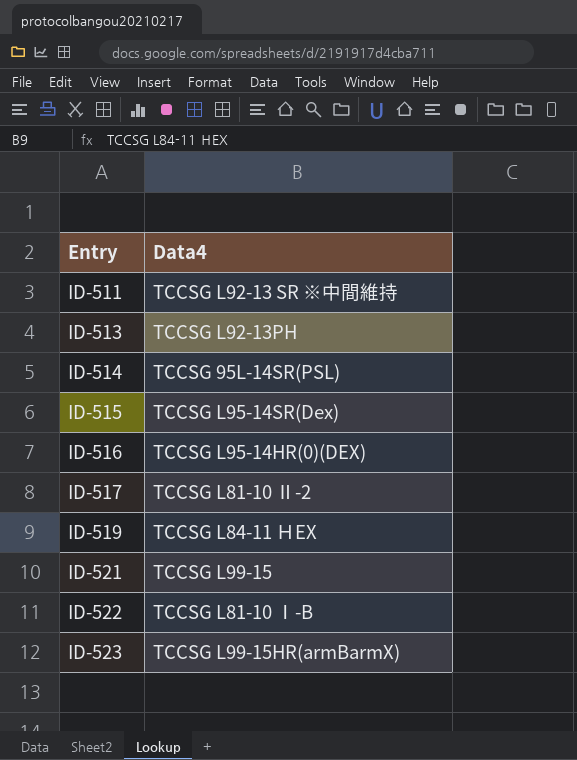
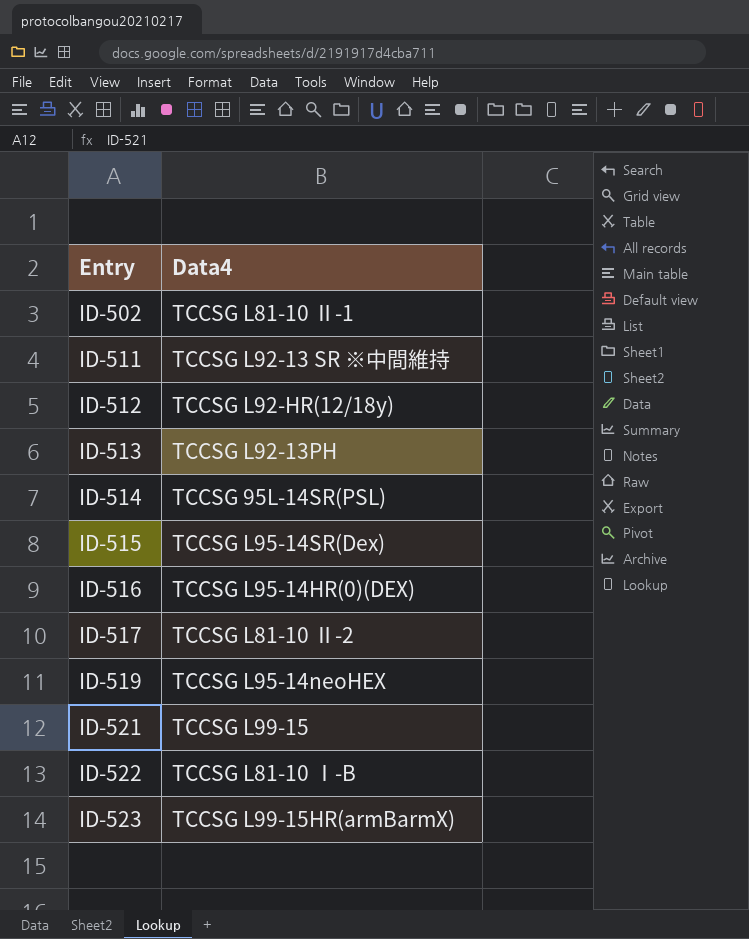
row ID-502: none -> TCCSG L81-10 Ⅱ-1
row ID-512: none -> TCCSG L92-HR(12/18y)
ID-519 | Data4: TCCSG L84-11 ＨEX -> TCCSG L95-14neoHEX

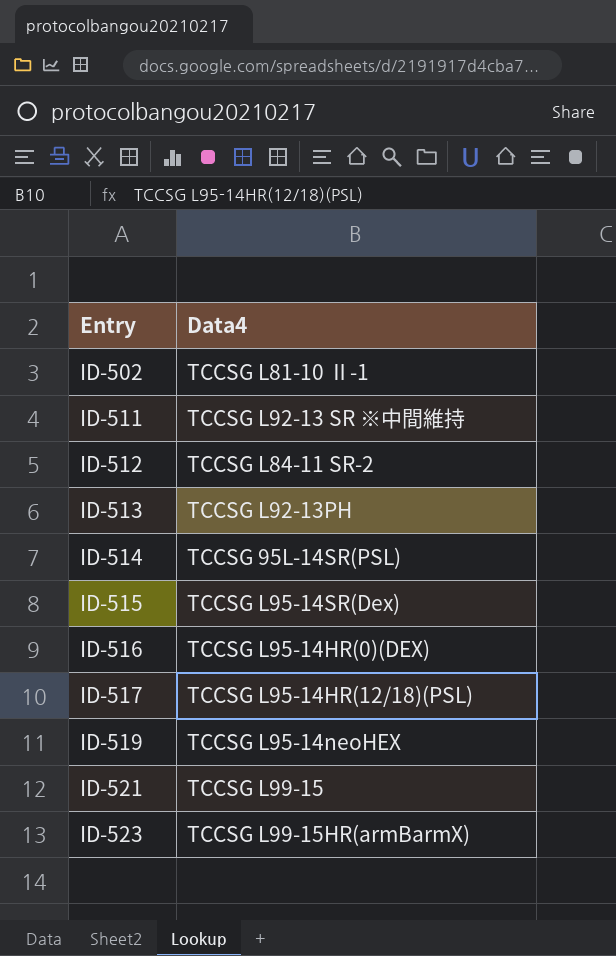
row ID-522: TCCSG L81-10 Ⅰ-B -> none
ID-512 | Data4: TCCSG L92-HR(12/18y) -> TCCSG L84-11 SR-2
ID-517 | Data4: TCCSG L81-10 Ⅱ-2 -> TCCSG L95-14HR(12/18)(PSL)

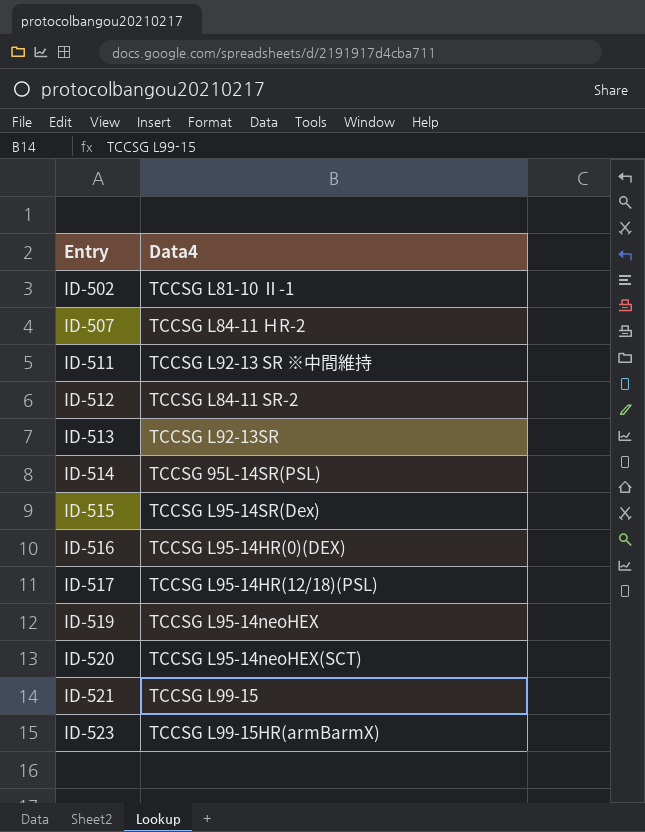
row ID-507: none -> TCCSG L84-11 ＨR-2
ID-513 | Data4: TCCSG L92-13PH -> TCCSG L92-13SR
row ID-520: none -> TCCSG L95-14neoHEX(SCT)

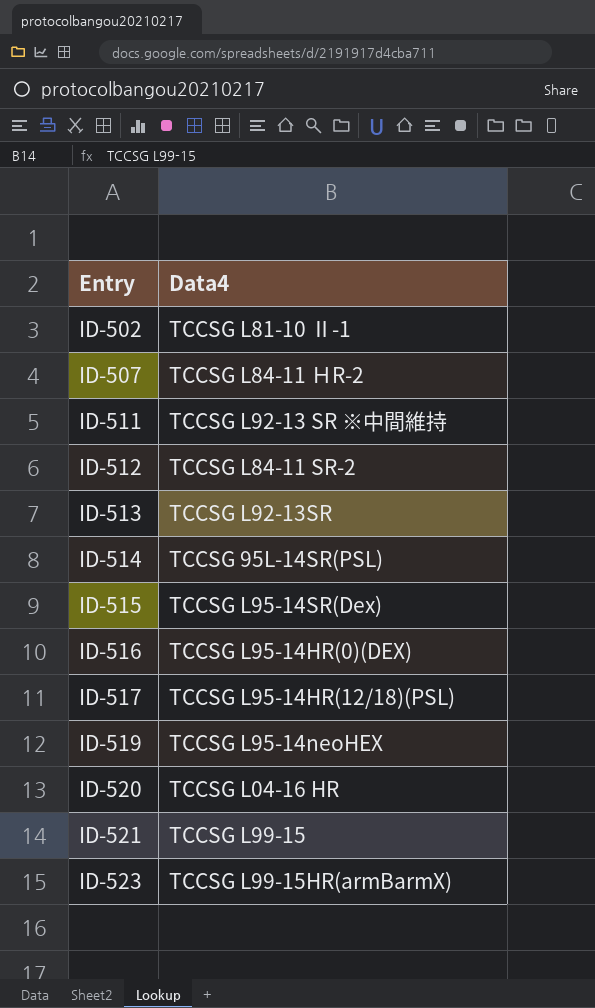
ID-520 | Data4: TCCSG L95-14neoHEX(SCT) -> TCCSG L04-16 HR

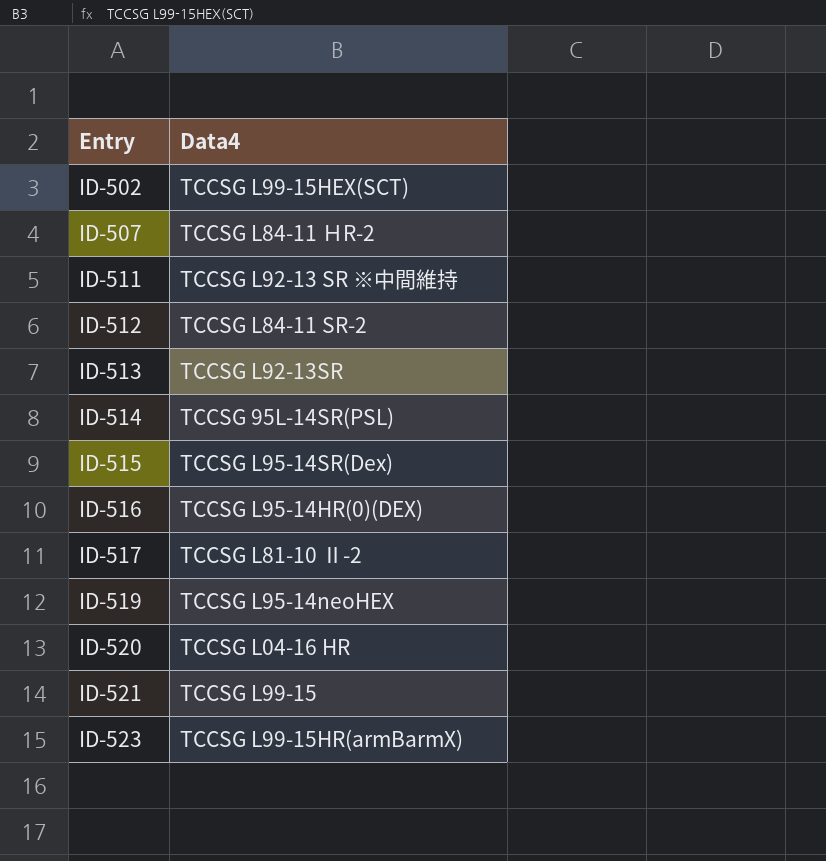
ID-502 | Data4: TCCSG L81-10 Ⅱ-1 -> TCCSG L99-15HEX(SCT)
ID-517 | Data4: TCCSG L95-14HR(12/18)(PSL) -> TCCSG L81-10 Ⅱ-2

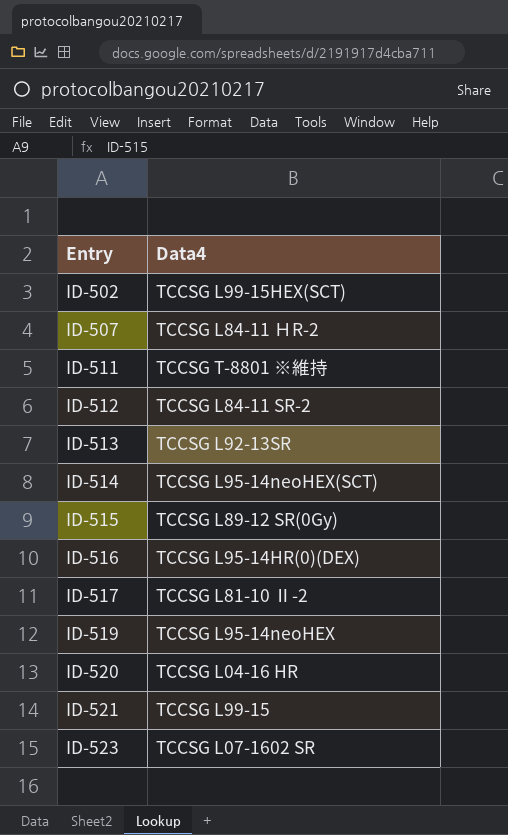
ID-511 | Data4: TCCSG L92-13 SR ※中間維持 -> TCCSG T-8801 ※維持
ID-514 | Data4: TCCSG 95L-14SR(PSL) -> TCCSG L95-14neoHEX(SCT)
ID-515 | Data4: TCCSG L95-14SR(Dex) -> TCCSG L89-12 SR(0Gy)
ID-523 | Data4: TCCSG L99-15HR(armBarmX) -> TCCSG L07-1602 SR

